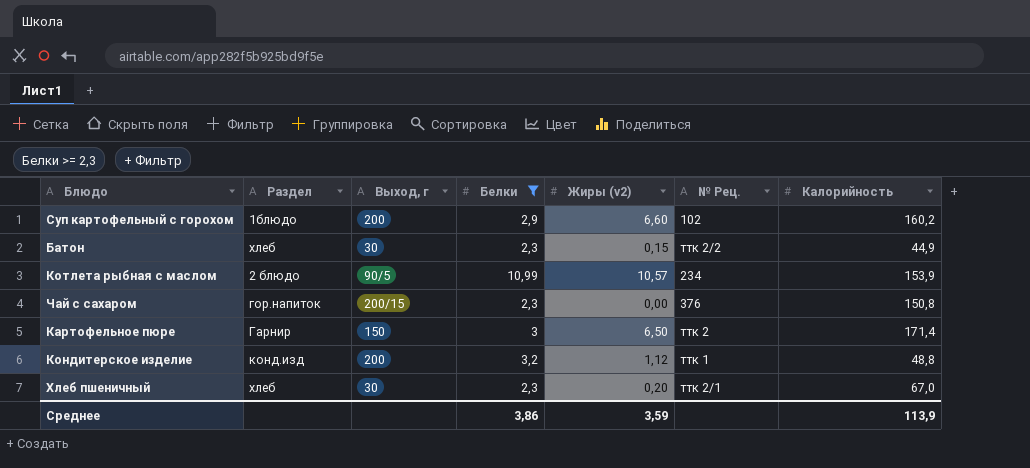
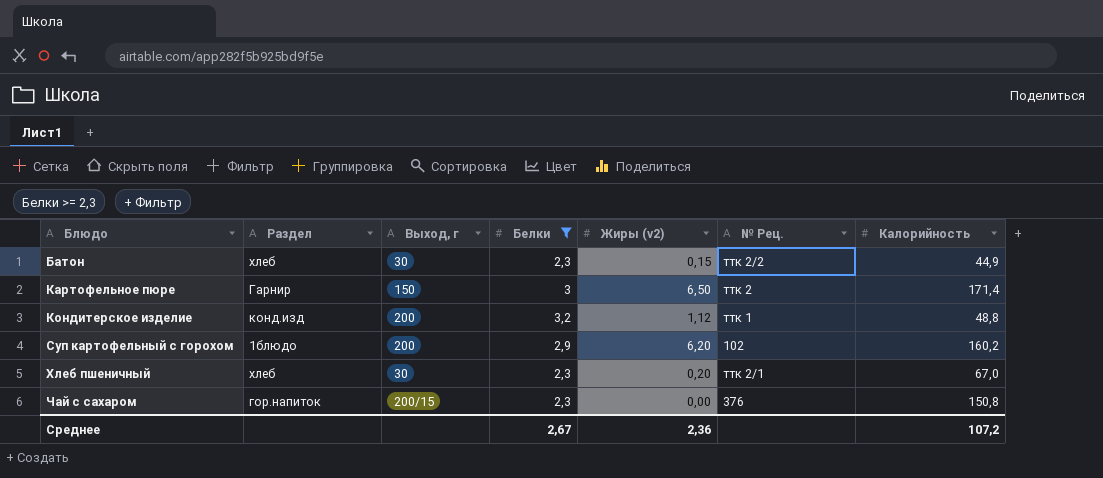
row order: none -> Блюдо ascending
row Котлета рыбная с маслом: 2 блюдо | 90/5 | 10,99 | 10,57 | 234 | 153,9 -> none
Суп картофельный с горохом | Жиры (v2): 6,60 -> 6,20
Среднее | Белки: 3,86 -> 2,67
Среднее | Жиры (v2): 3,59 -> 2,36
Среднее | Калорийность: 113,9 -> 107,2

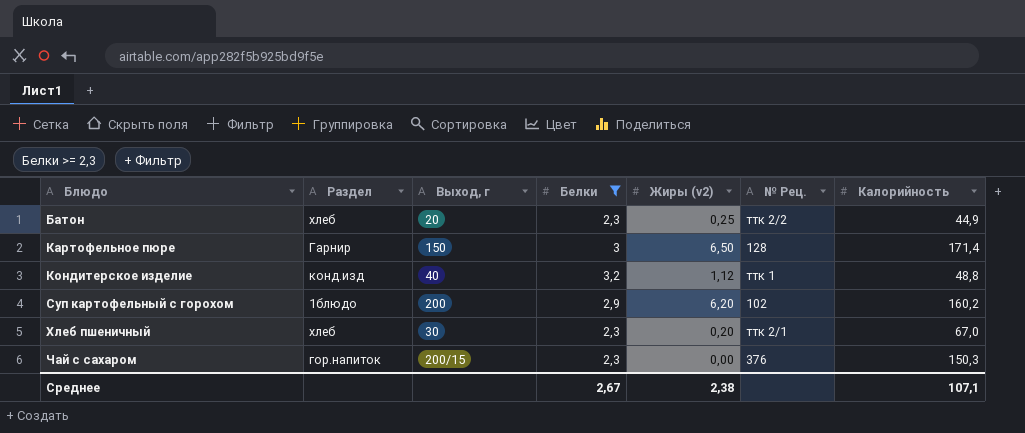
Батон | Выход, г: 30 -> 20
Батон | Жиры (v2): 0,15 -> 0,25
Картофельное пюре | № Рец.: ттк 2 -> 128
Кондитерское изделие | Выход, г: 200 -> 40
Чай с сахаром | Калорийность: 150,8 -> 150,3
Среднее | Жиры (v2): 2,36 -> 2,38
Среднее | Калорийность: 107,2 -> 107,1

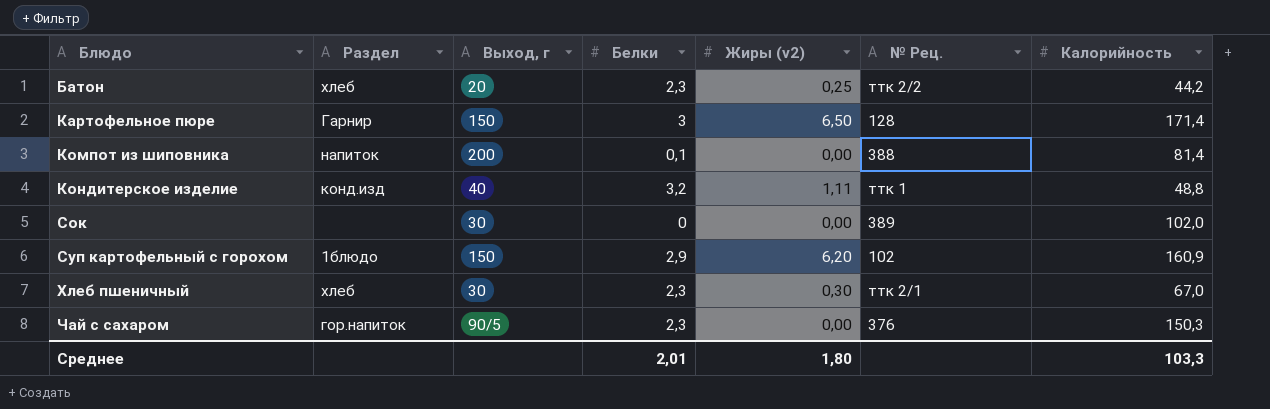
filter: Белки >= 2,3 -> none
Батон | Калорийность: 44,9 -> 44,2
Кондитерское изделие | Жиры (v2): 1,12 -> 1,11
Суп картофельный с горохом | Выход, г: 200 -> 150
Суп картофельный с горохом | Калорийность: 160,2 -> 160,9
Хлеб пшеничный | Жиры (v2): 0,20 -> 0,30
Чай с сахаром | Выход, г: 200/15 -> 90/5
Среднее | Белки: 2,67 -> 2,01
Среднее | Жиры (v2): 2,38 -> 1,80
Среднее | Калорийность: 107,1 -> 103,3

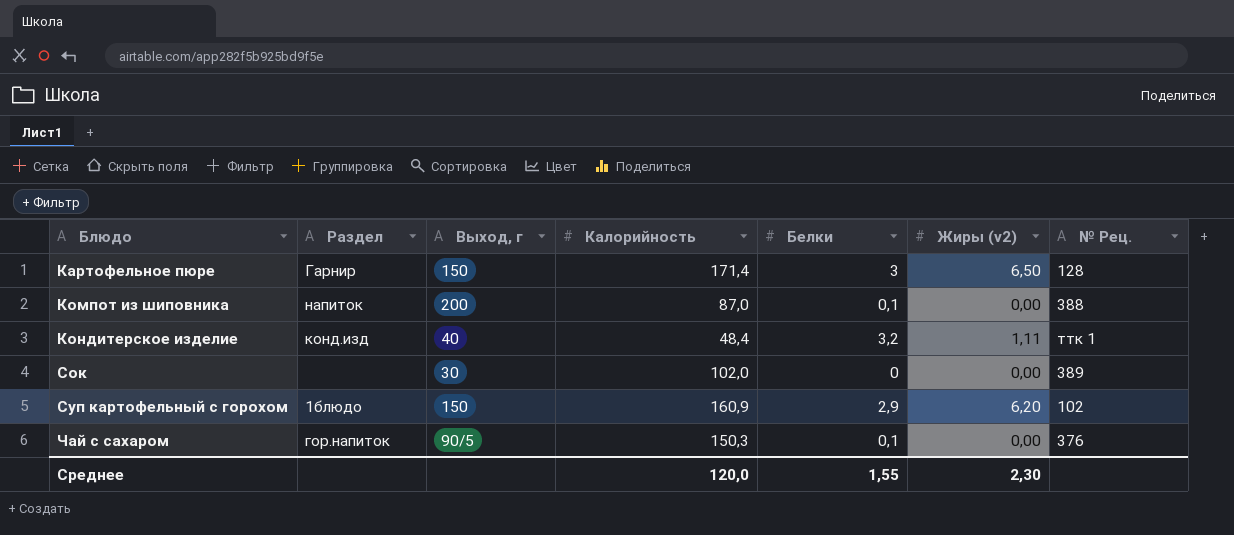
column Калорийность | position: 7 -> 4
row Батон: хлеб | 20 | 2,3 | 0,25 | ттк 2/2 | 44,2 -> none
row Хлеб пшеничный: хлеб | 30 | 2,3 | 0,30 | ттк 2/1 | 67,0 -> none
Компот из шиповника | Калорийность: 81,4 -> 87,0
Кондитерское изделие | Калорийность: 48,8 -> 48,4
Чай с сахаром | Белки: 2,3 -> 0,1
Среднее | Калорийность: 103,3 -> 120,0
Среднее | Белки: 2,01 -> 1,55
Среднее | Жиры (v2): 1,80 -> 2,30

